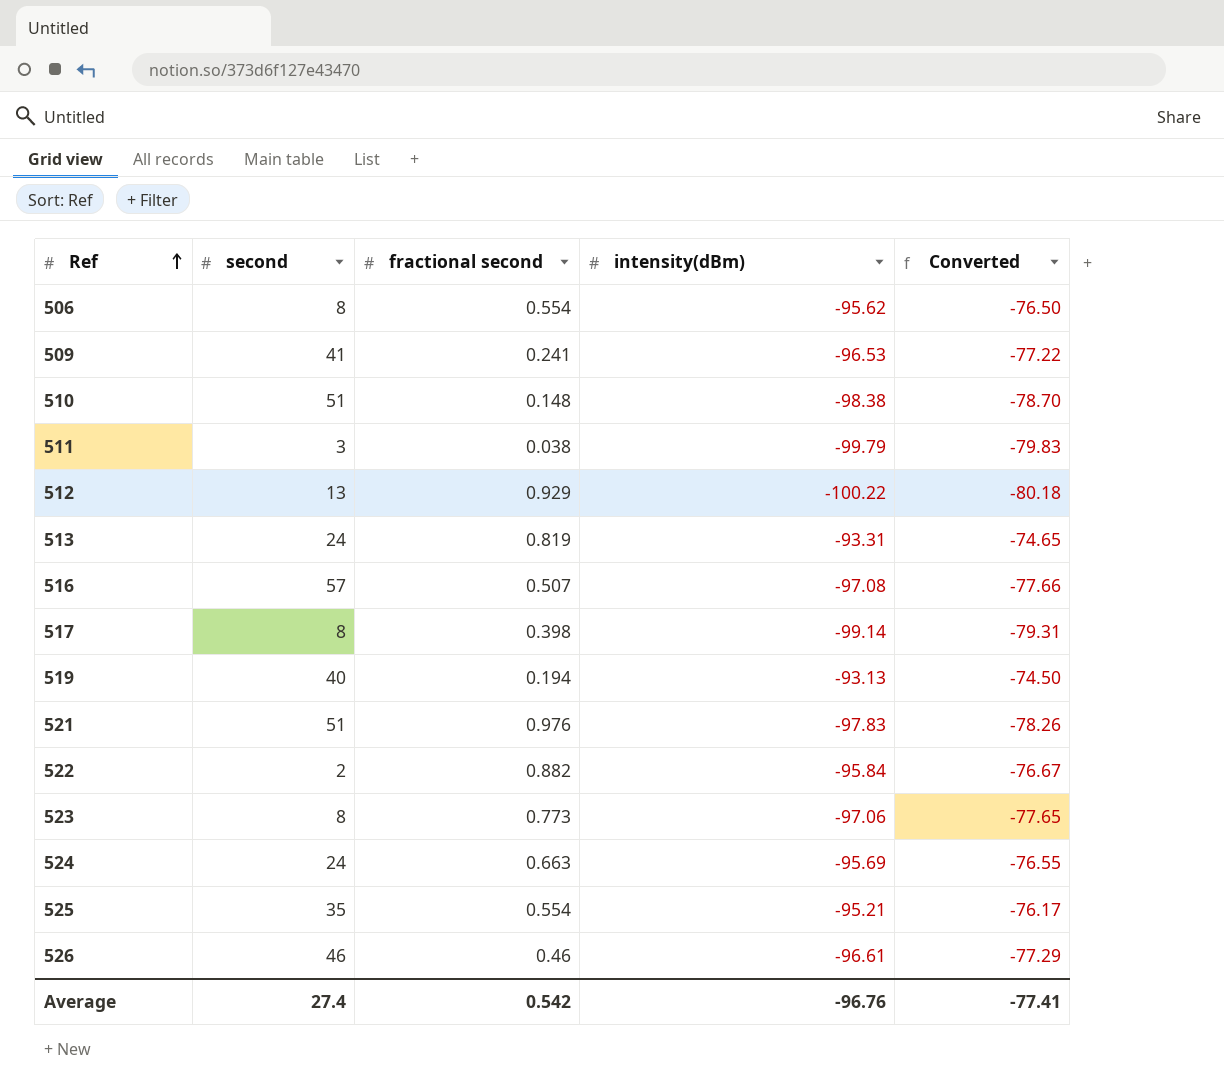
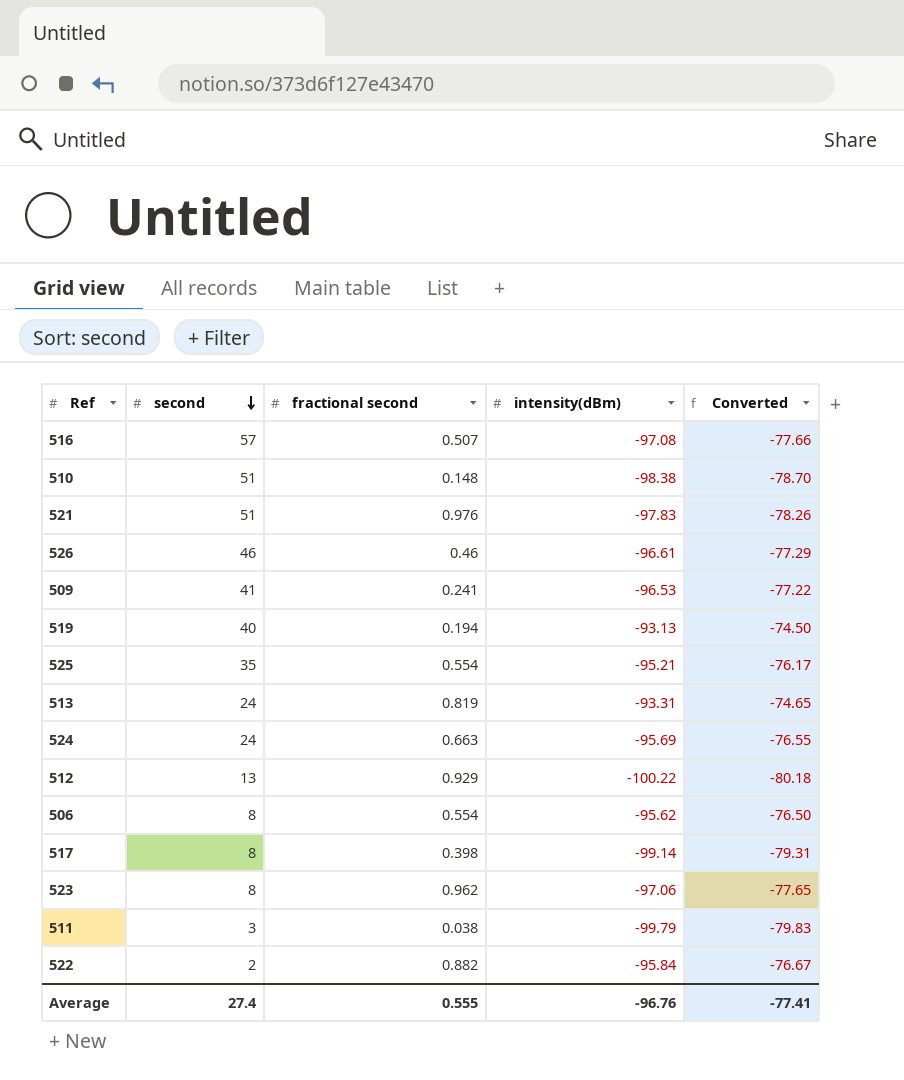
row order: Ref ascending -> second descending
523 | fractional second: 0.773 -> 0.962
Average | fractional second: 0.542 -> 0.555

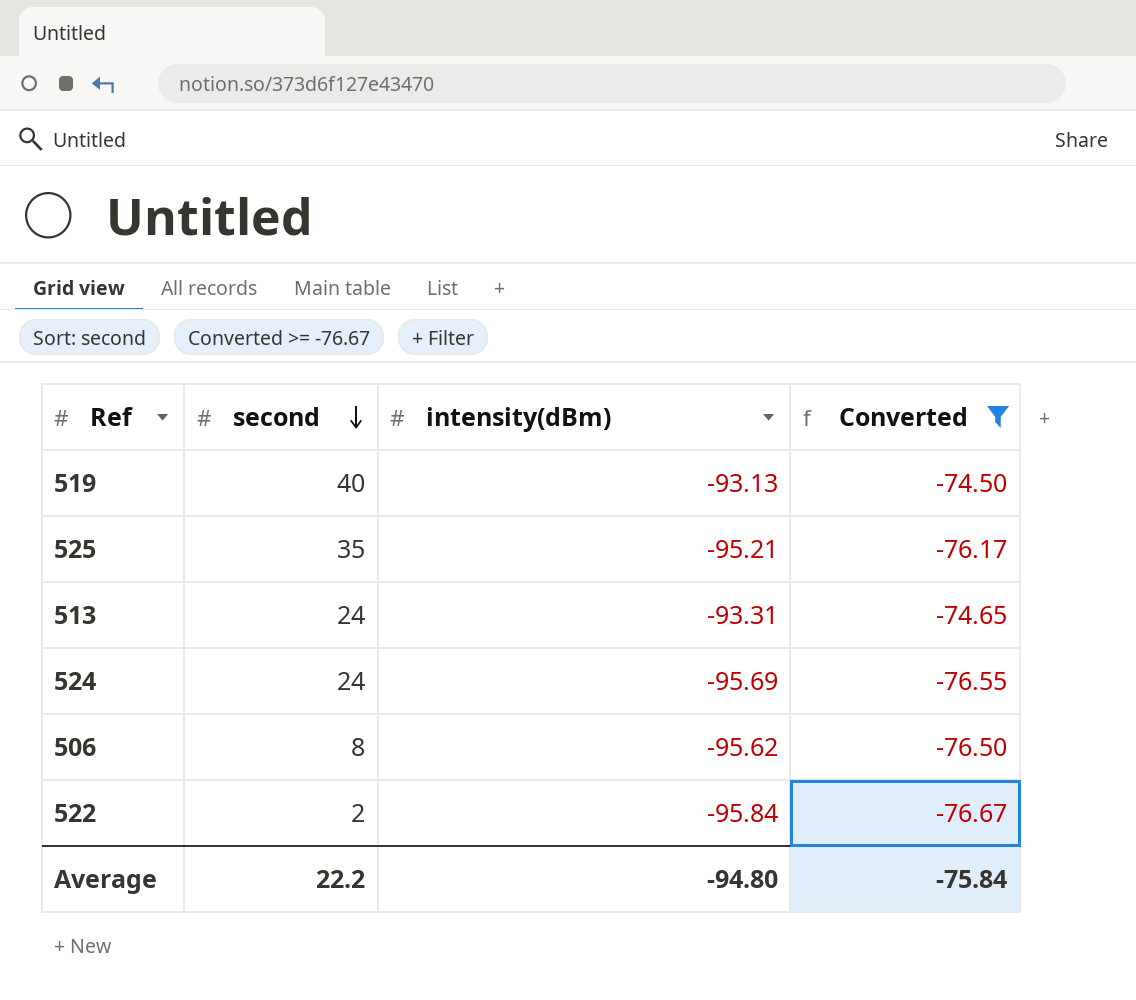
filter: none -> Converted >= -76.67
column fractional second | position: 3 -> none
Average | second: 27.4 -> 22.2
Average | intensity(dBm): -96.76 -> -94.80
Average | Converted: -77.41 -> -75.84

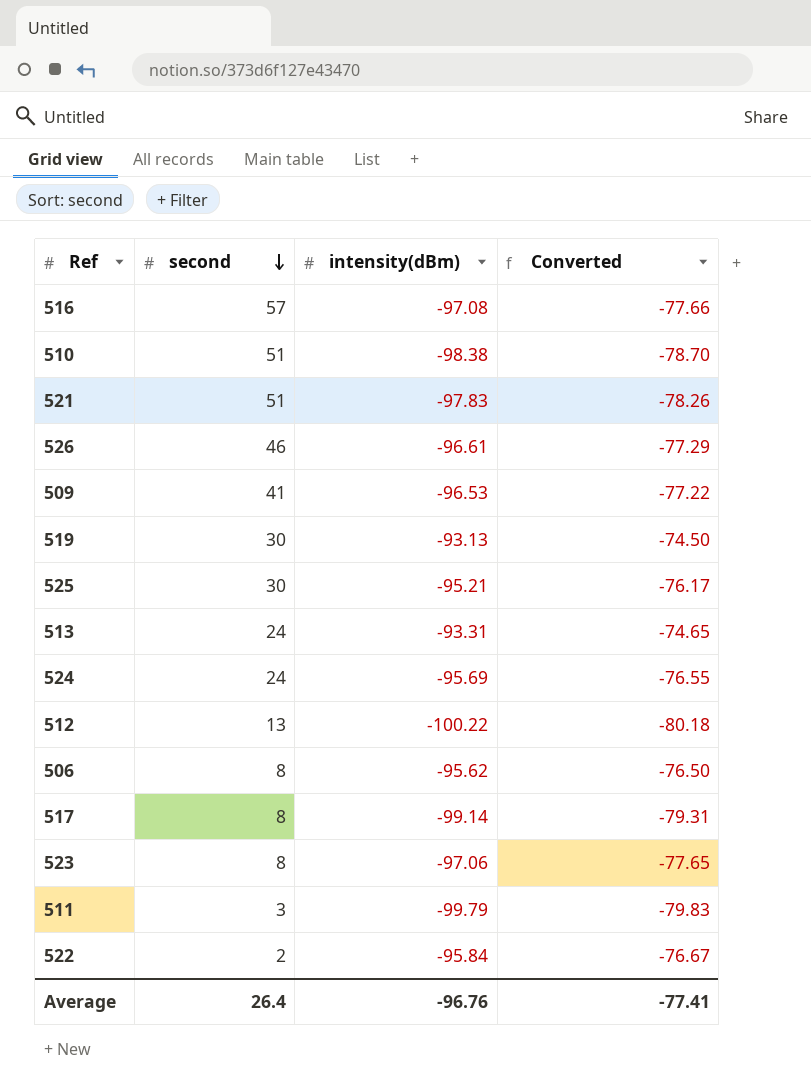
filter: Converted >= -76.67 -> none
519 | second: 40 -> 30
525 | second: 35 -> 30
Average | second: 22.2 -> 26.4
Average | intensity(dBm): -94.80 -> -96.76
Average | Converted: -75.84 -> -77.41

